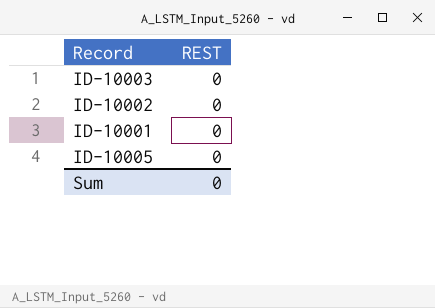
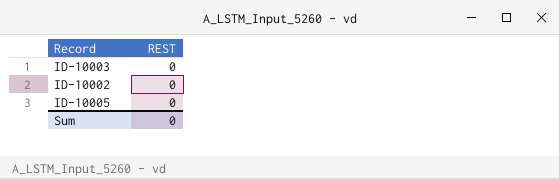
row ID-10001: 0 -> none

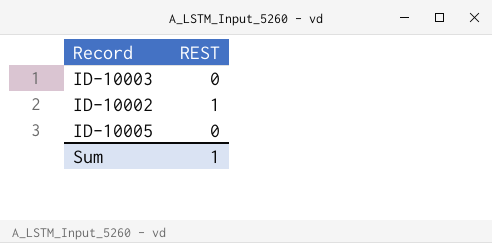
ID-10002 | REST: 0 -> 1
Sum | REST: 0 -> 1

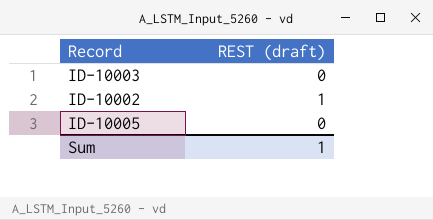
column name: REST -> REST (draft)

